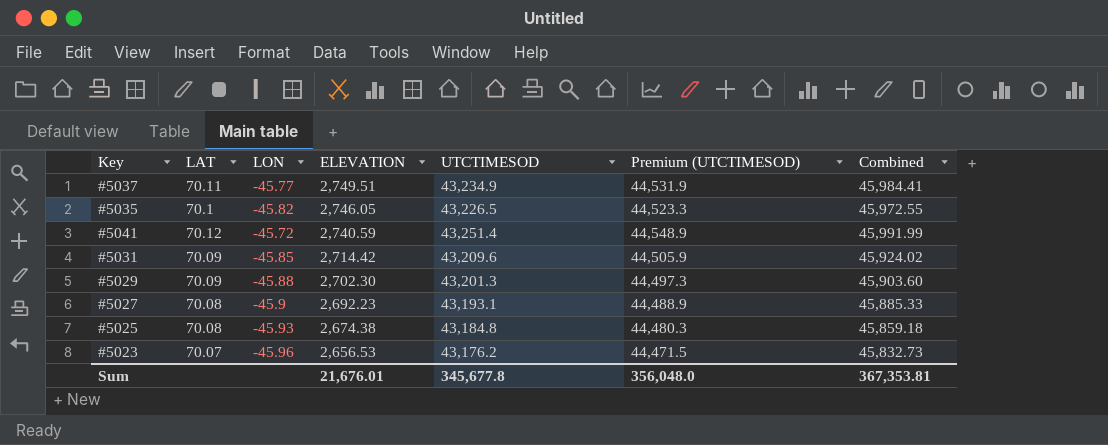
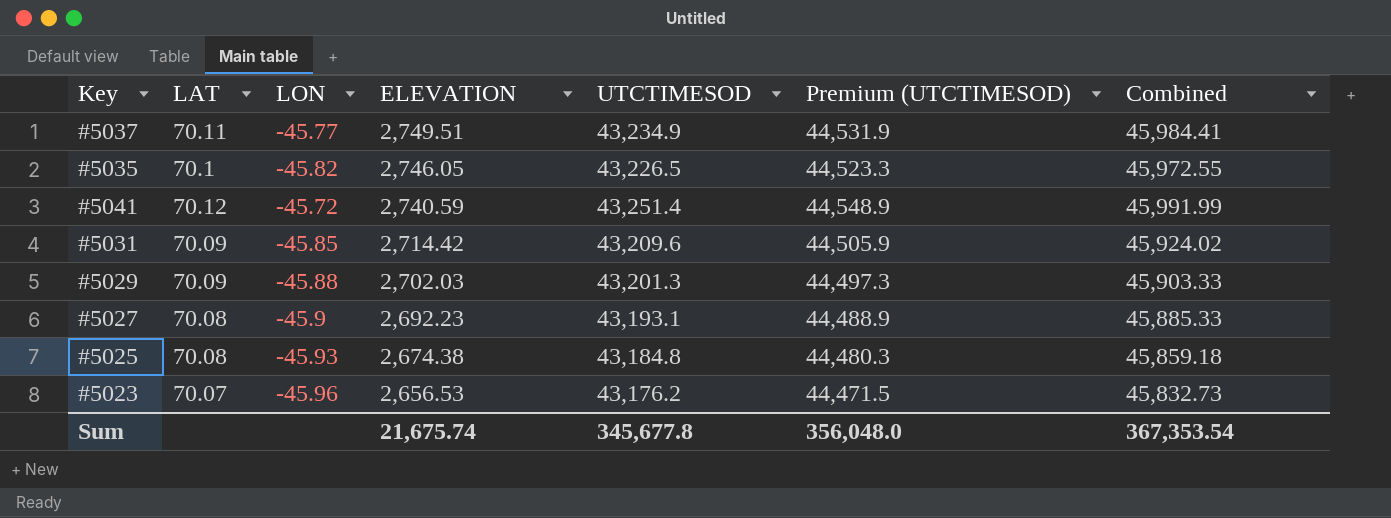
#5029 | ELEVATION: 2,702.30 -> 2,702.03
#5029 | Combined: 45,903.60 -> 45,903.33
Sum | ELEVATION: 21,676.01 -> 21,675.74
Sum | Combined: 367,353.81 -> 367,353.54

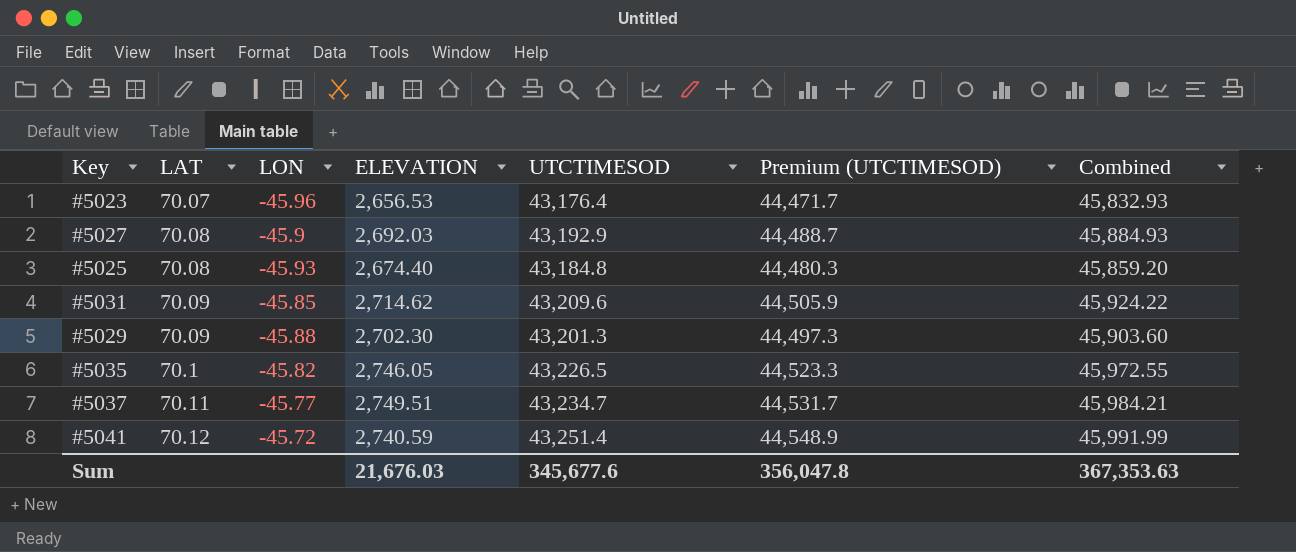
row order: ELEVATION descending -> LAT ascending
#5023 | UTCTIMESOD: 43,176.2 -> 43,176.4
#5023 | Premium (UTCTIMESOD): 44,471.5 -> 44,471.7
#5023 | Combined: 45,832.73 -> 45,832.93
#5027 | ELEVATION: 2,692.23 -> 2,692.03
#5027 | UTCTIMESOD: 43,193.1 -> 43,192.9
#5027 | Premium (UTCTIMESOD): 44,488.9 -> 44,488.7
#5027 | Combined: 45,885.33 -> 45,884.93
#5025 | ELEVATION: 2,674.38 -> 2,674.40
#5025 | Combined: 45,859.18 -> 45,859.20
#5031 | ELEVATION: 2,714.42 -> 2,714.62
#5031 | Combined: 45,924.02 -> 45,924.22
#5029 | ELEVATION: 2,702.03 -> 2,702.30
#5029 | Combined: 45,903.33 -> 45,903.60
#5037 | UTCTIMESOD: 43,234.9 -> 43,234.7
#5037 | Premium (UTCTIMESOD): 44,531.9 -> 44,531.7
#5037 | Combined: 45,984.41 -> 45,984.21
Sum | ELEVATION: 21,675.74 -> 21,676.03
Sum | UTCTIMESOD: 345,677.8 -> 345,677.6
Sum | Premium (UTCTIMESOD): 356,048.0 -> 356,047.8
Sum | Combined: 367,353.54 -> 367,353.63

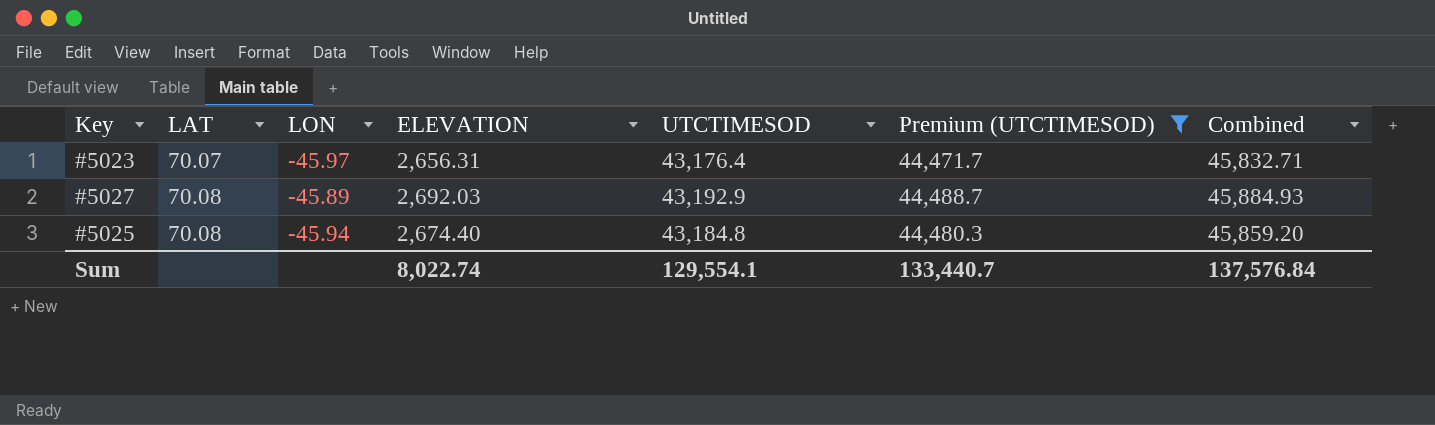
filter: none -> Premium (UTCTIMESOD) <= 44,488.7
#5023 | LON: -45.96 -> -45.97
#5023 | ELEVATION: 2,656.53 -> 2,656.31
#5023 | Combined: 45,832.93 -> 45,832.71
#5027 | LON: -45.9 -> -45.89
#5025 | LON: -45.93 -> -45.94
Sum | ELEVATION: 21,676.03 -> 8,022.74
Sum | UTCTIMESOD: 345,677.6 -> 129,554.1
Sum | Premium (UTCTIMESOD): 356,047.8 -> 133,440.7
Sum | Combined: 367,353.63 -> 137,576.84

